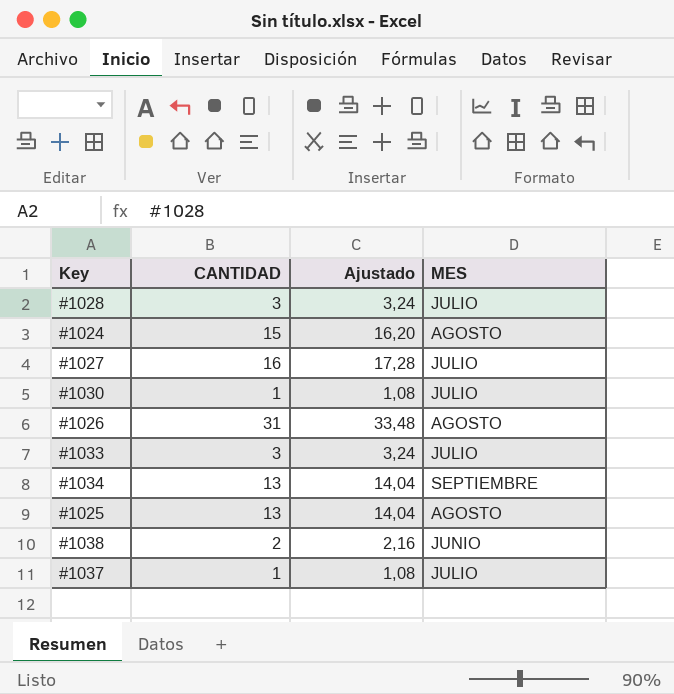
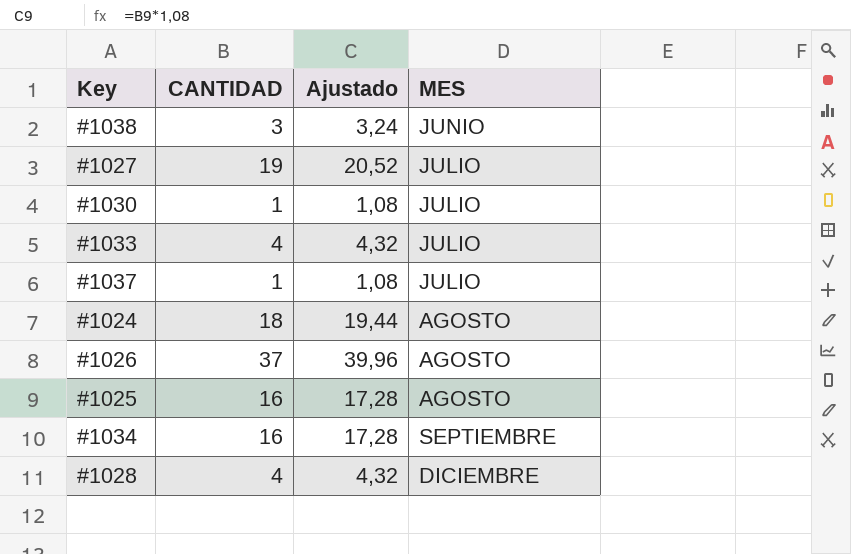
row order: none -> MES ascending
#1038 | CANTIDAD: 2 -> 3
#1038 | Ajustado: 2,16 -> 3,24
#1027 | CANTIDAD: 16 -> 19
#1027 | Ajustado: 17,28 -> 20,52
#1033 | CANTIDAD: 3 -> 4
#1033 | Ajustado: 3,24 -> 4,32
#1024 | CANTIDAD: 15 -> 18
#1024 | Ajustado: 16,20 -> 19,44
#1026 | CANTIDAD: 31 -> 37
#1026 | Ajustado: 33,48 -> 39,96
#1025 | CANTIDAD: 13 -> 16
#1025 | Ajustado: 14,04 -> 17,28
#1034 | CANTIDAD: 13 -> 16
#1034 | Ajustado: 14,04 -> 17,28
#1028 | CANTIDAD: 3 -> 4
#1028 | Ajustado: 3,24 -> 4,32
#1028 | MES: JULIO -> DICIEMBRE

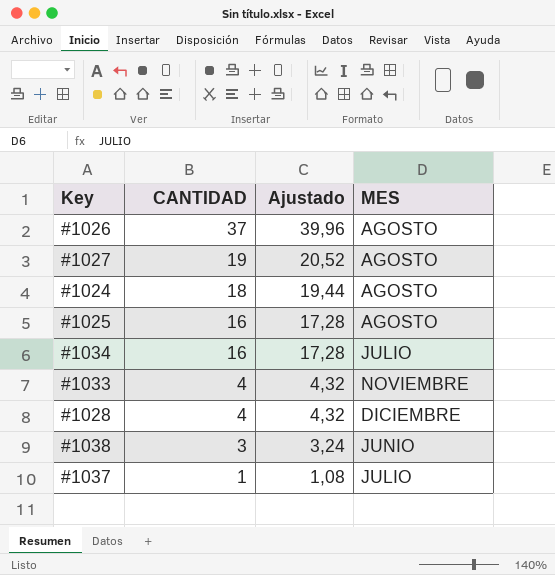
row order: MES ascending -> CANTIDAD descending
row #1030: 1 | 1,08 | JULIO -> none
#1027 | MES: JULIO -> AGOSTO
#1034 | MES: SEPTIEMBRE -> JULIO
#1033 | MES: JULIO -> NOVIEMBRE

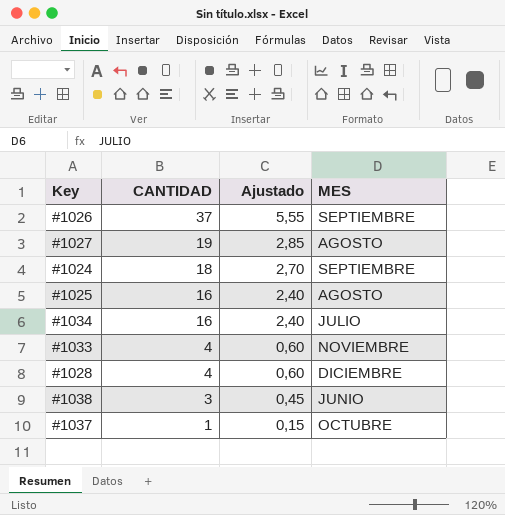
column Ajustado | formula: [CANTIDAD] * 1,08 -> [CANTIDAD] * 0,15
#1026 | MES: AGOSTO -> SEPTIEMBRE
#1024 | MES: AGOSTO -> SEPTIEMBRE
#1037 | MES: JULIO -> OCTUBRE

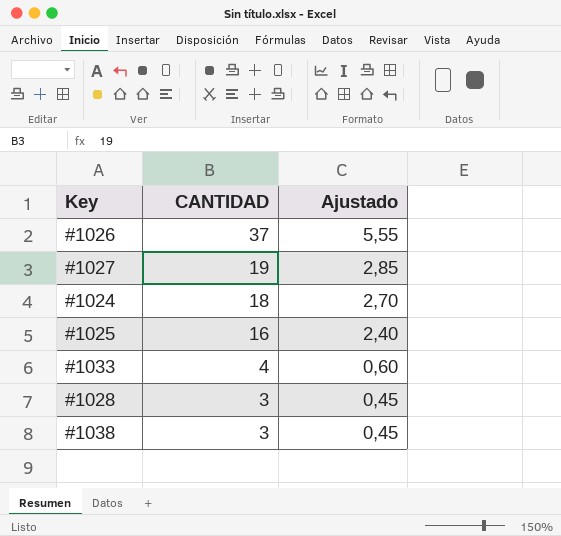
column MES | position: 4 -> none
row #1034: 16 | 2,40 | JULIO -> none
row #1037: 1 | 0,15 | OCTUBRE -> none
#1028 | CANTIDAD: 4 -> 3
#1028 | Ajustado: 0,60 -> 0,45

